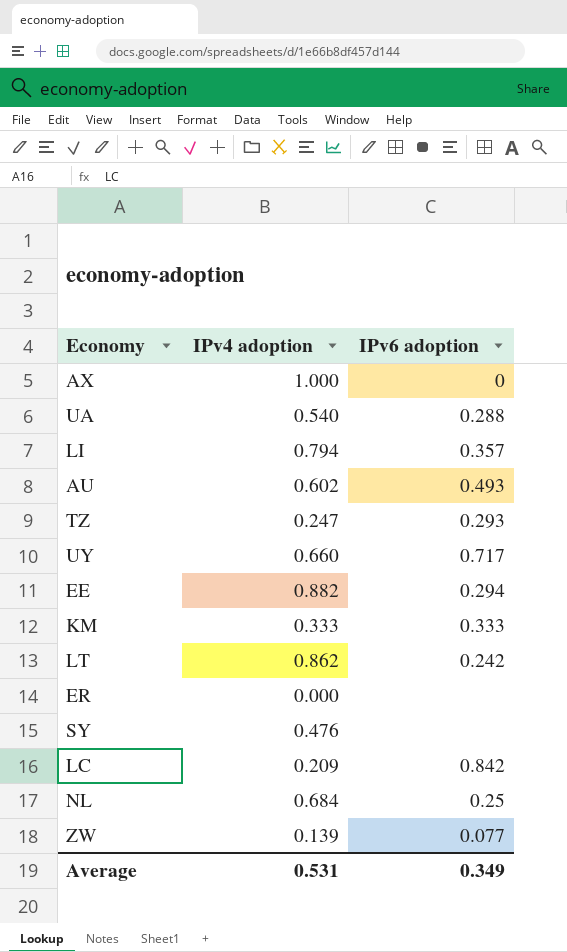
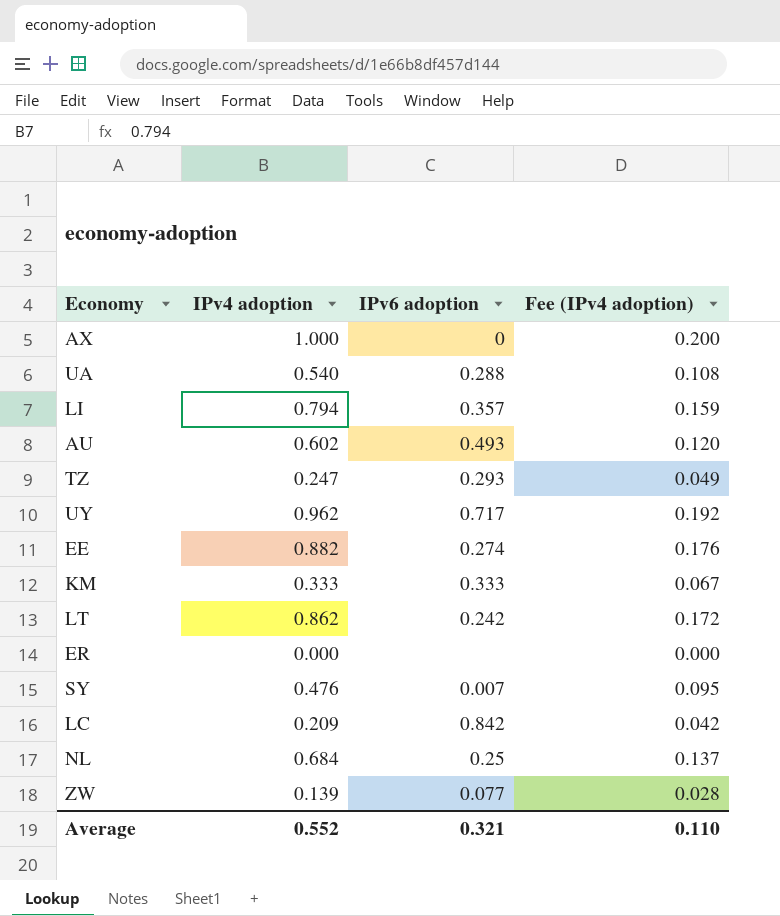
column Fee (IPv4 adoption) | formula: none -> [IPv4 adoption] * 0.2
UY | IPv4 adoption: 0.660 -> 0.962
EE | IPv6 adoption: 0.294 -> 0.274
SY | IPv6 adoption: none -> 0.007
Average | IPv4 adoption: 0.531 -> 0.552
Average | IPv6 adoption: 0.349 -> 0.321

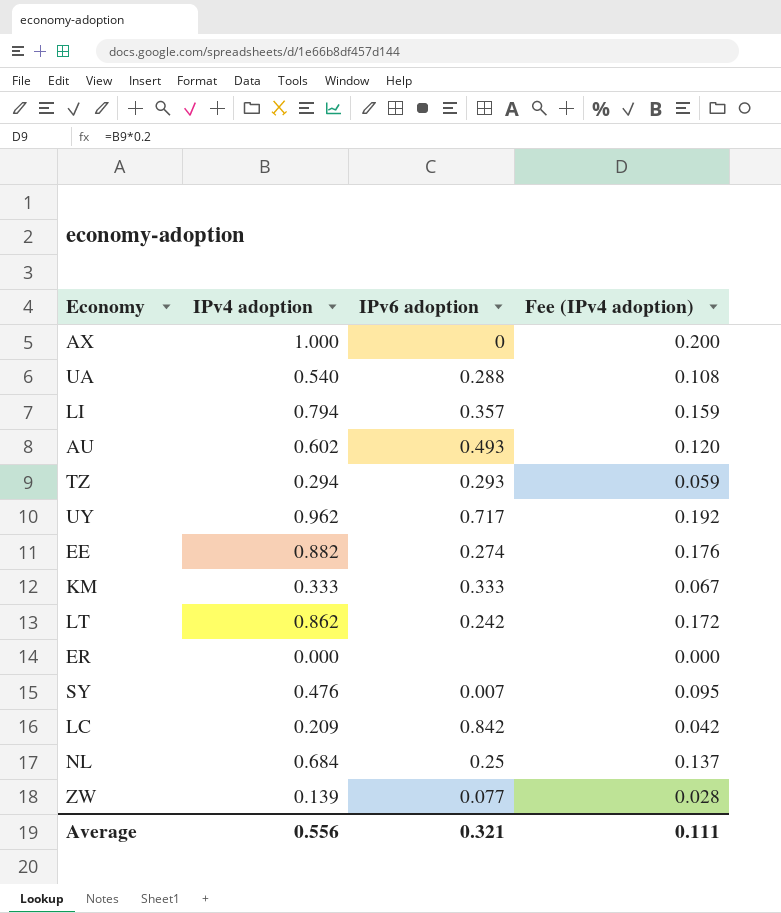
TZ | IPv4 adoption: 0.247 -> 0.294
TZ | Fee (IPv4 adoption): 0.049 -> 0.059
Average | IPv4 adoption: 0.552 -> 0.556
Average | Fee (IPv4 adoption): 0.110 -> 0.111

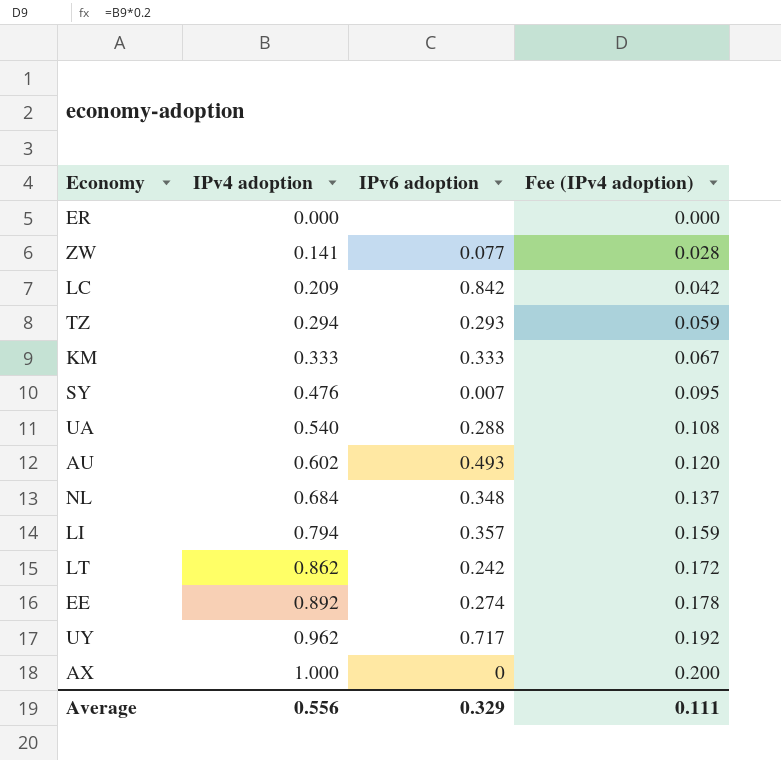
row order: none -> IPv4 adoption ascending
ZW | IPv4 adoption: 0.139 -> 0.141
NL | IPv6 adoption: 0.25 -> 0.348
EE | IPv4 adoption: 0.882 -> 0.892
EE | Fee (IPv4 adoption): 0.176 -> 0.178
Average | IPv6 adoption: 0.321 -> 0.329

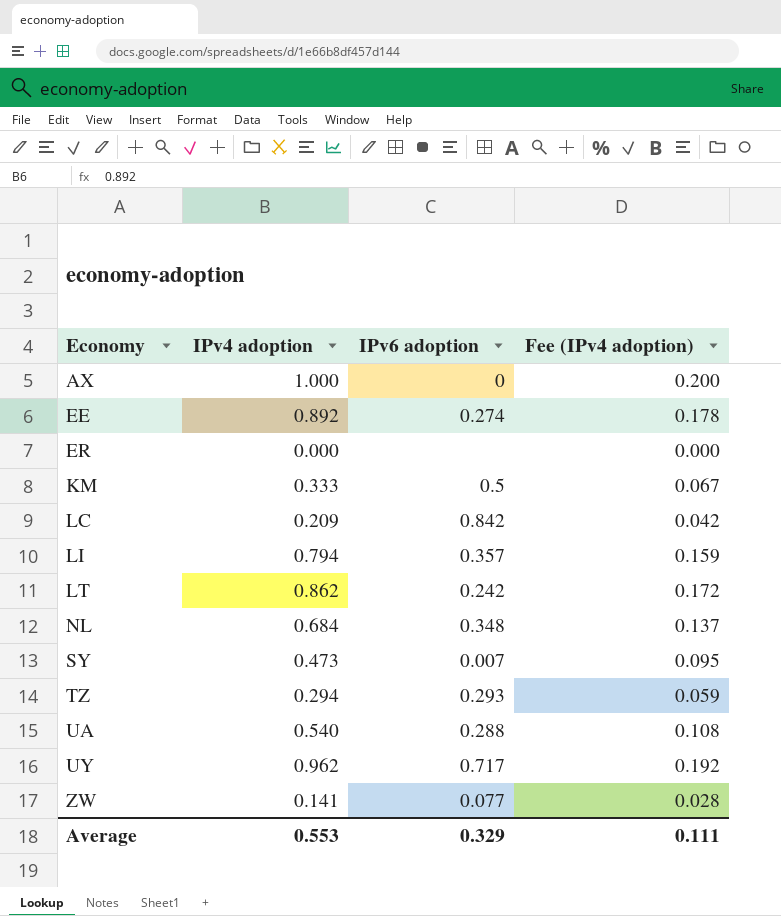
row order: IPv4 adoption ascending -> Economy ascending
row AU: 0.602 | 0.493 | 0.120 -> none
KM | IPv6 adoption: 0.333 -> 0.5
SY | IPv4 adoption: 0.476 -> 0.473
Average | IPv4 adoption: 0.556 -> 0.553

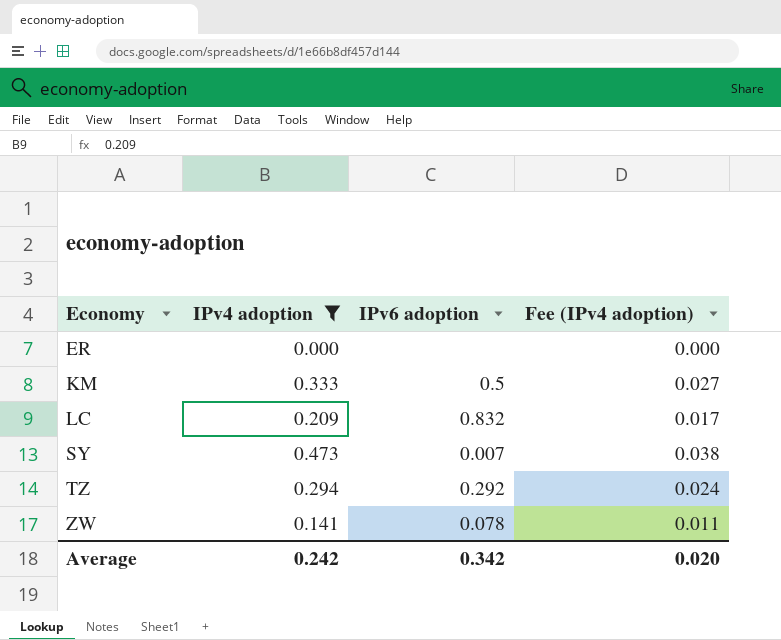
filter: none -> IPv4 adoption <= 0.473
column Fee (IPv4 adoption) | formula: [IPv4 adoption] * 0.2 -> [IPv4 adoption] * 0.08
LC | IPv6 adoption: 0.842 -> 0.832
TZ | IPv6 adoption: 0.293 -> 0.292
ZW | IPv6 adoption: 0.077 -> 0.078
Average | IPv4 adoption: 0.553 -> 0.242
Average | IPv6 adoption: 0.329 -> 0.342
Average | Fee (IPv4 adoption): 0.111 -> 0.020

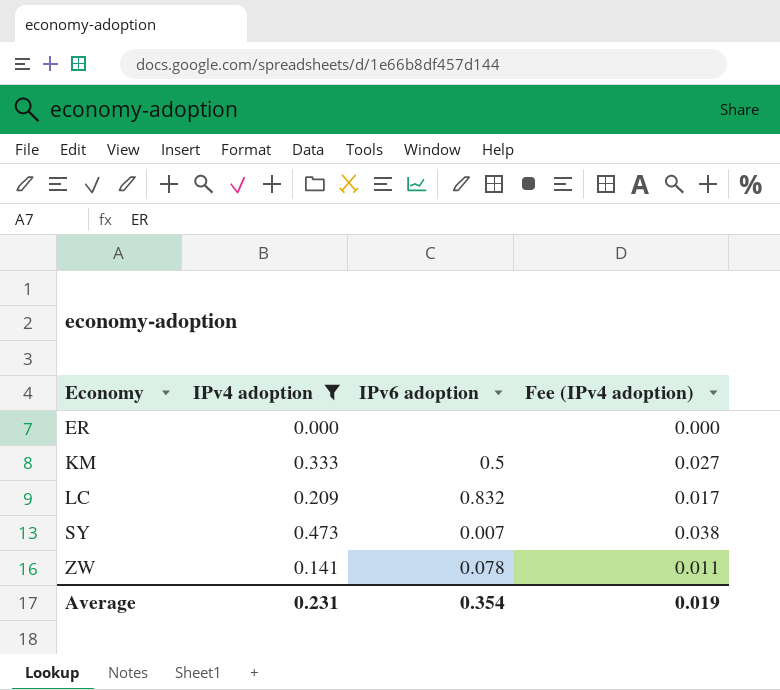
row TZ: 0.294 | 0.292 | 0.024 -> none
Average | IPv4 adoption: 0.242 -> 0.231
Average | IPv6 adoption: 0.342 -> 0.354
Average | Fee (IPv4 adoption): 0.020 -> 0.019

